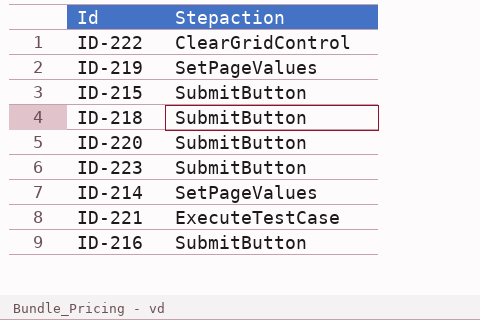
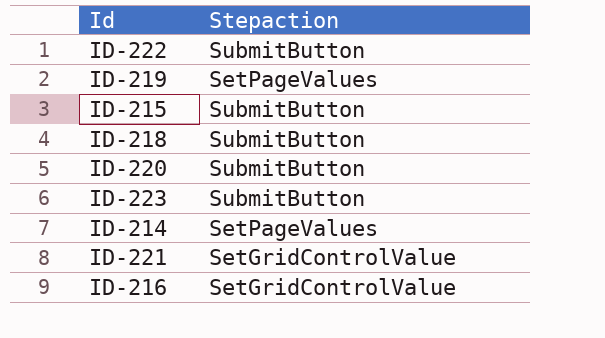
ID-222 | Stepaction: ClearGridControl -> SubmitButton
ID-221 | Stepaction: ExecuteTestCase -> SetGridControlValue
ID-216 | Stepaction: SubmitButton -> SetGridControlValue

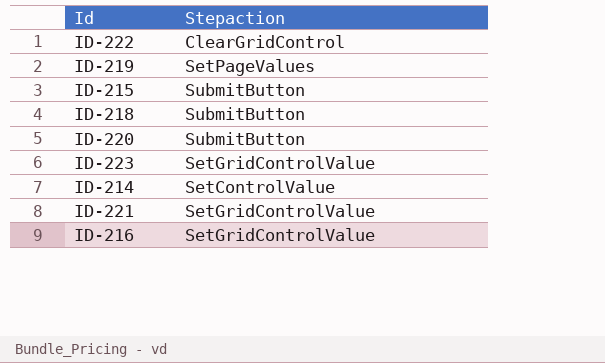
ID-222 | Stepaction: SubmitButton -> ClearGridControl
ID-223 | Stepaction: SubmitButton -> SetGridControlValue
ID-214 | Stepaction: SetPageValues -> SetControlValue

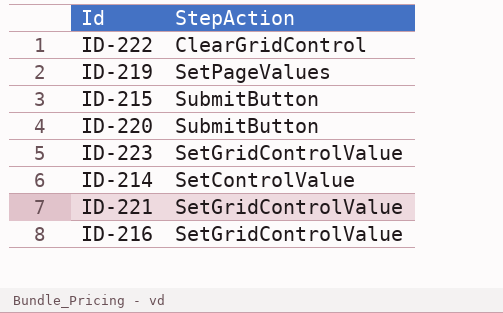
column name: Stepaction -> StepAction
row ID-218: SubmitButton -> none

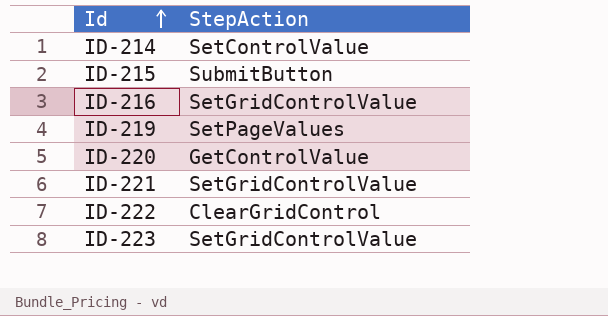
row order: none -> Id ascending
ID-220 | StepAction: SubmitButton -> GetControlValue

